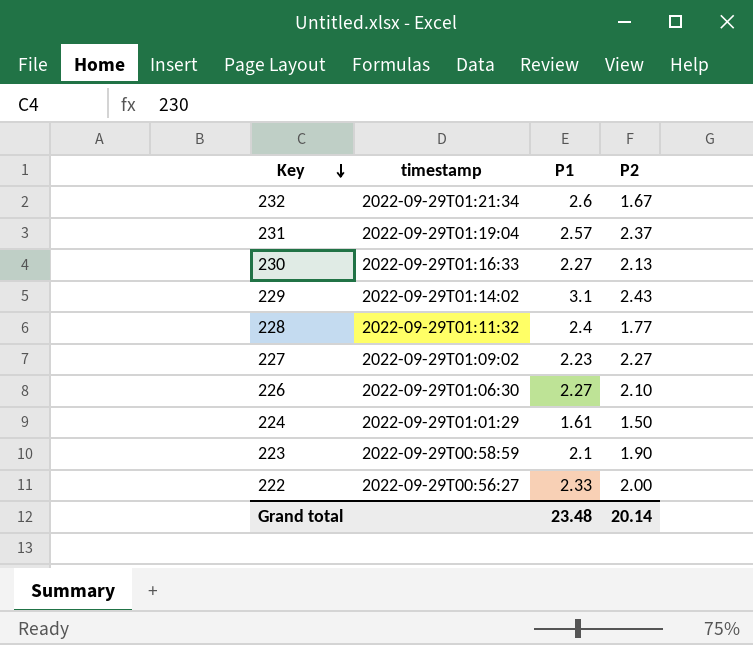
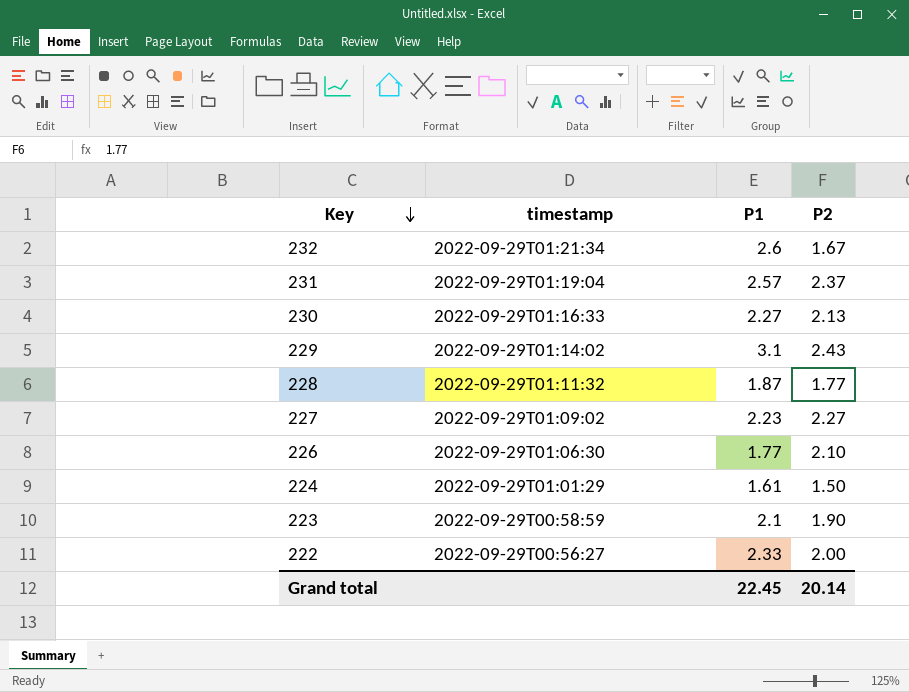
228 | P1: 2.4 -> 1.87
226 | P1: 2.27 -> 1.77
Grand total | P1: 23.48 -> 22.45

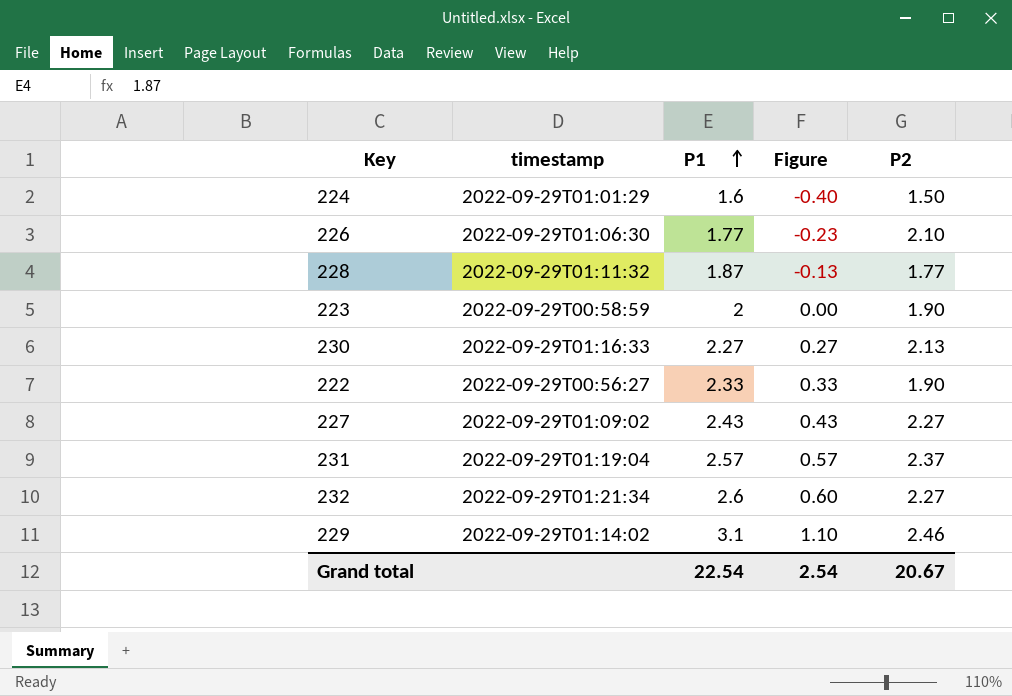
row order: Key descending -> P1 ascending
column Figure | formula: none -> [P1] - 2
224 | P1: 1.61 -> 1.6
223 | P1: 2.1 -> 2
222 | P2: 2.00 -> 1.90
227 | P1: 2.23 -> 2.43
232 | P2: 1.67 -> 2.27
229 | P2: 2.43 -> 2.46
Grand total | P1: 22.45 -> 22.54
Grand total | P2: 20.14 -> 20.67

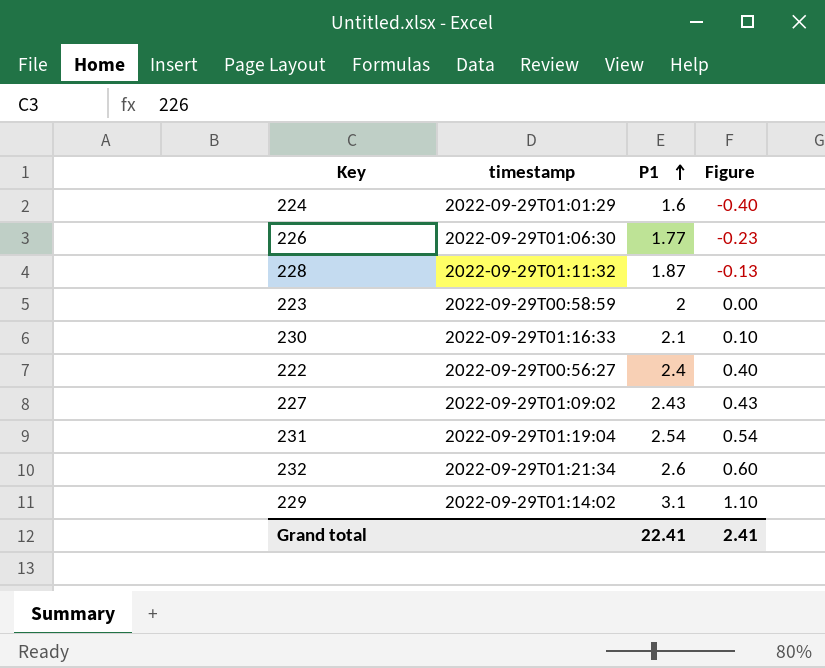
column P2 | position: 5 -> none
230 | P1: 2.27 -> 2.1
230 | Figure: 0.27 -> 0.10
222 | P1: 2.33 -> 2.4
222 | Figure: 0.33 -> 0.40
231 | P1: 2.57 -> 2.54
231 | Figure: 0.57 -> 0.54
Grand total | P1: 22.54 -> 22.41
Grand total | Figure: 2.54 -> 2.41

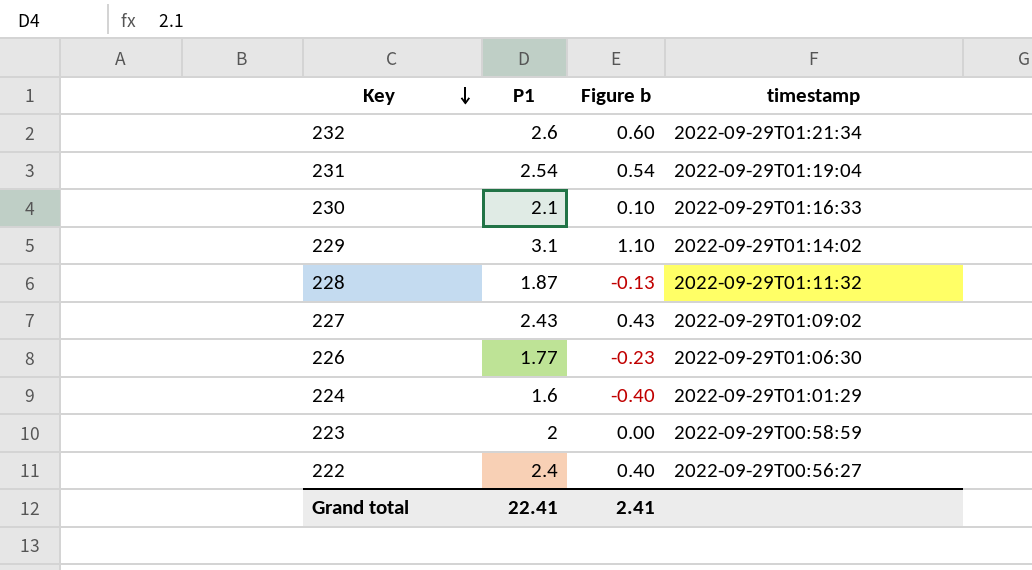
row order: P1 ascending -> Key descending
column name: Figure -> Figure b
column timestamp | position: 2 -> 4

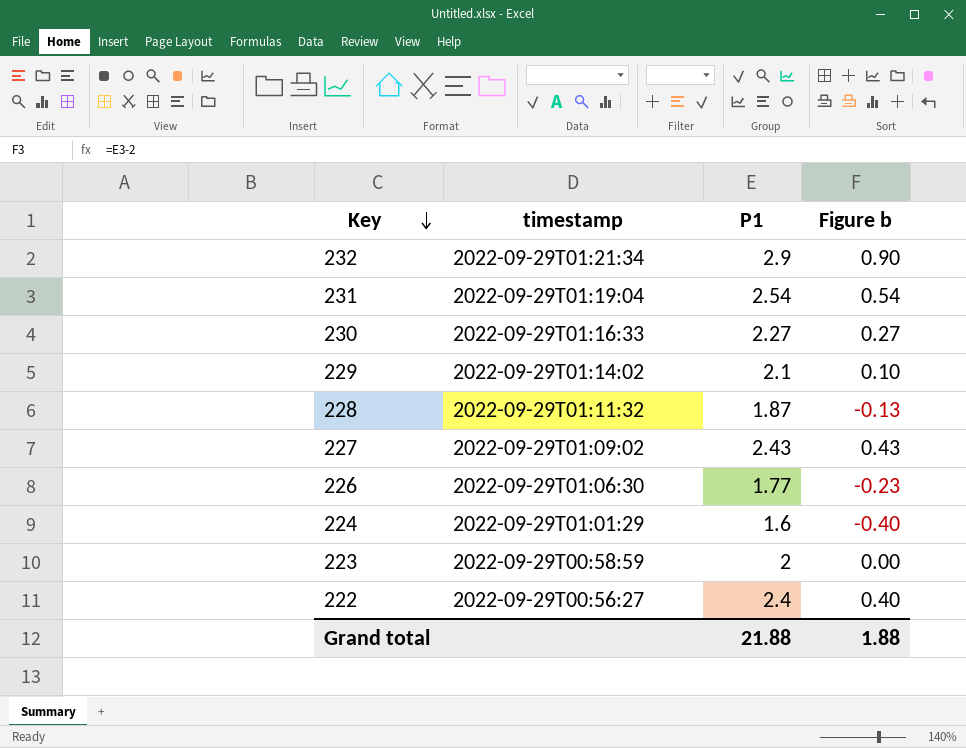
column timestamp | position: 4 -> 2
232 | P1: 2.6 -> 2.9
232 | Figure b: 0.60 -> 0.90
230 | P1: 2.1 -> 2.27
230 | Figure b: 0.10 -> 0.27
229 | P1: 3.1 -> 2.1
229 | Figure b: 1.10 -> 0.10
Grand total | P1: 22.41 -> 21.88
Grand total | Figure b: 2.41 -> 1.88

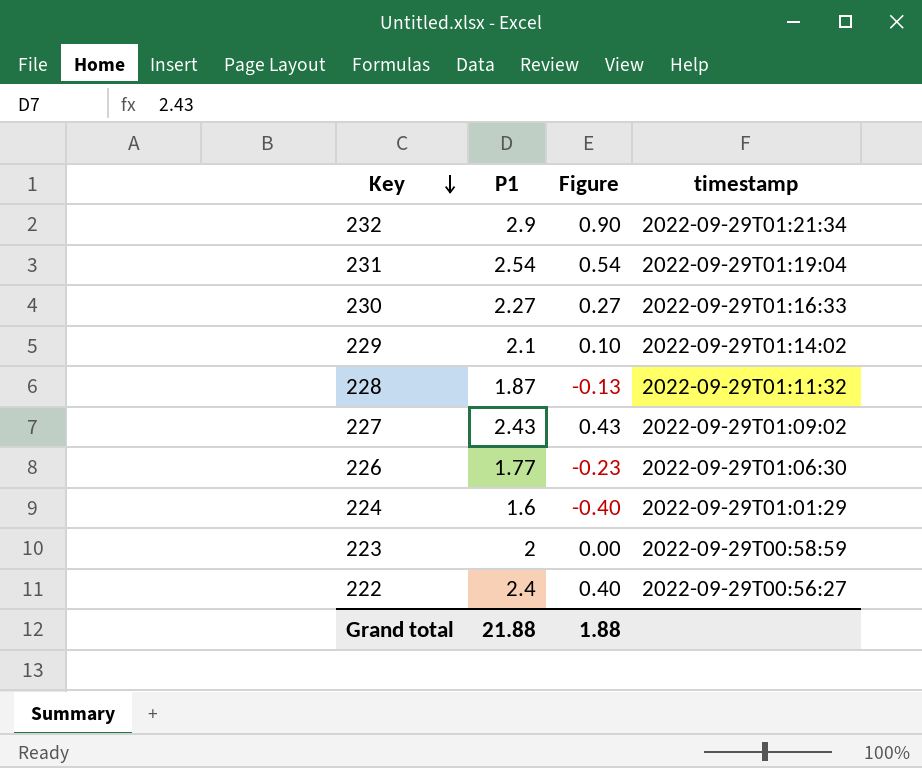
column name: Figure b -> Figure
column timestamp | position: 2 -> 4

